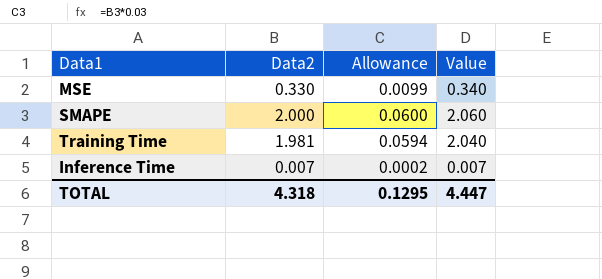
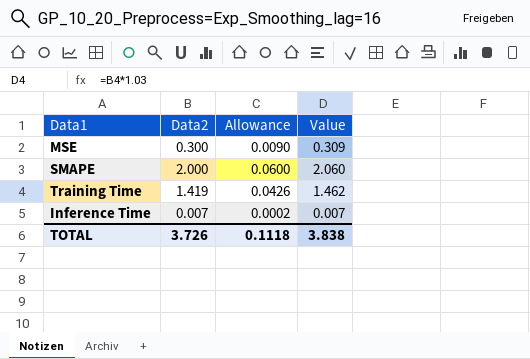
MSE | Data2: 0.330 -> 0.300
MSE | Allowance: 0.0099 -> 0.0090
MSE | Value: 0.340 -> 0.309
Training Time | Data2: 1.981 -> 1.419
Training Time | Allowance: 0.0594 -> 0.0426
Training Time | Value: 2.040 -> 1.462
TOTAL | Data2: 4.318 -> 3.726
TOTAL | Allowance: 0.1295 -> 0.1118
TOTAL | Value: 4.447 -> 3.838

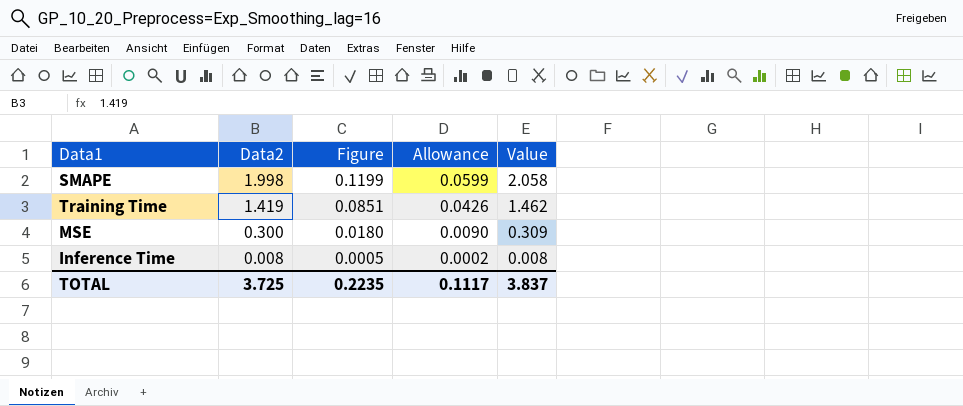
row order: none -> Data2 descending
column Figure | formula: none -> [Data2] * 0.06
SMAPE | Data2: 2.000 -> 1.998
SMAPE | Allowance: 0.0600 -> 0.0599
SMAPE | Value: 2.060 -> 2.058
Inference Time | Data2: 0.007 -> 0.008
Inference Time | Value: 0.007 -> 0.008
TOTAL | Data2: 3.726 -> 3.725
TOTAL | Allowance: 0.1118 -> 0.1117
TOTAL | Value: 3.838 -> 3.837

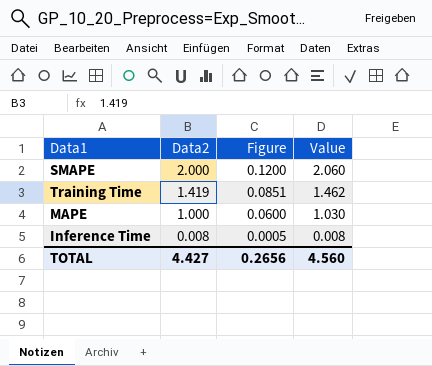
column Allowance | formula: [Data2] * 0.03 -> none
row MSE: 0.300 | 0.0180 | 0.0090 | 0.309 -> none
SMAPE | Data2: 1.998 -> 2.000
SMAPE | Figure: 0.1199 -> 0.1200
SMAPE | Value: 2.058 -> 2.060
row MAPE: none -> 1.000 | 0.0600 | 1.030
TOTAL | Data2: 3.725 -> 4.427
TOTAL | Figure: 0.2235 -> 0.2656
TOTAL | Value: 3.837 -> 4.560

